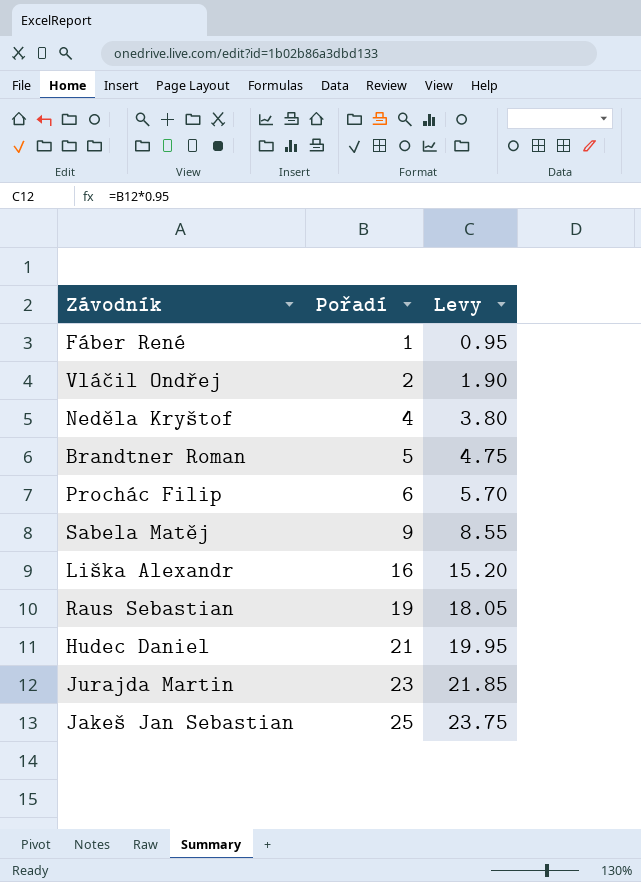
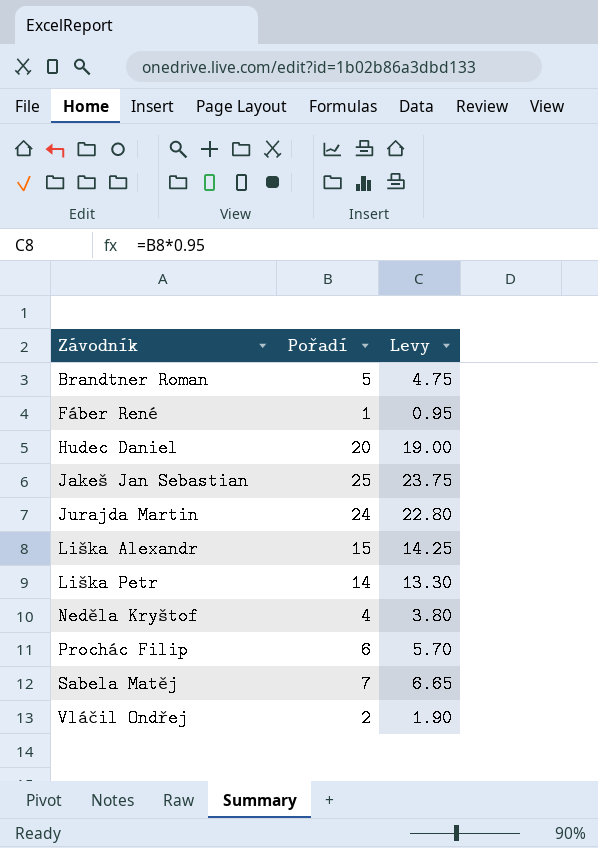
row order: Pořadí ascending -> Závodník ascending
row Raus Sebastian: 19 | 18.05 -> none
Hudec Daniel | Pořadí: 21 -> 20
Hudec Daniel | Levy: 19.95 -> 19.00
Jurajda Martin | Pořadí: 23 -> 24
Jurajda Martin | Levy: 21.85 -> 22.80
Liška Alexandr | Pořadí: 16 -> 15
Liška Alexandr | Levy: 15.20 -> 14.25
row Liška Petr: none -> 14 | 13.30
Sabela Matěj | Pořadí: 9 -> 7
Sabela Matěj | Levy: 8.55 -> 6.65

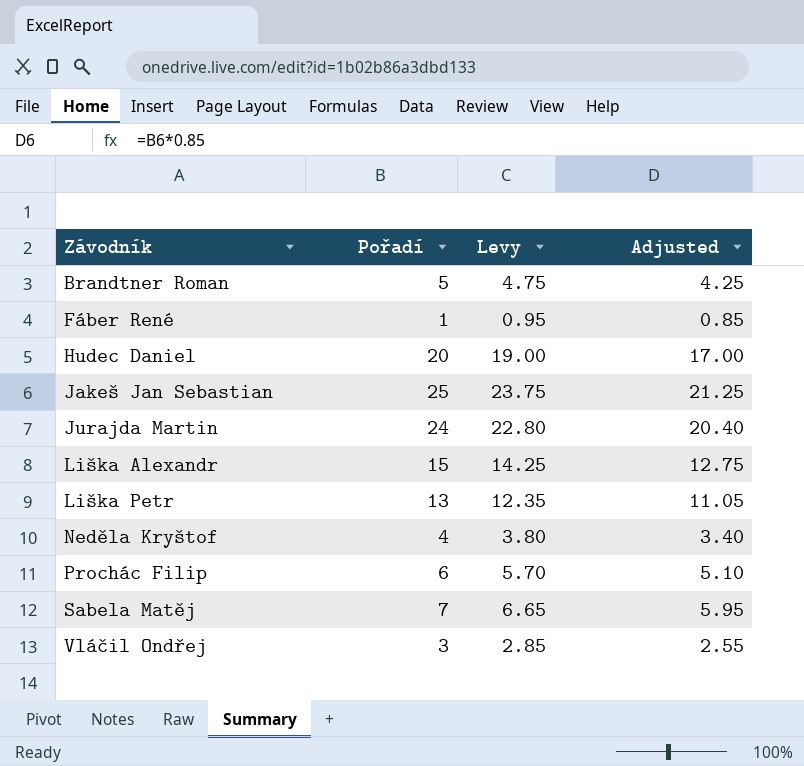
column Adjusted | formula: none -> [Pořadí] * 0.85
Liška Petr | Pořadí: 14 -> 13
Liška Petr | Levy: 13.30 -> 12.35
Vláčil Ondřej | Pořadí: 2 -> 3
Vláčil Ondřej | Levy: 1.90 -> 2.85

